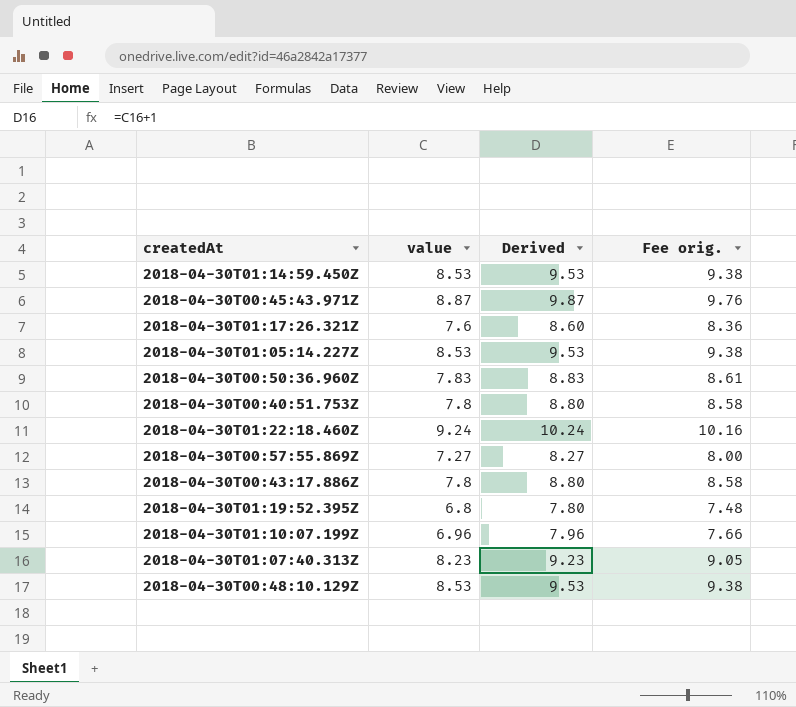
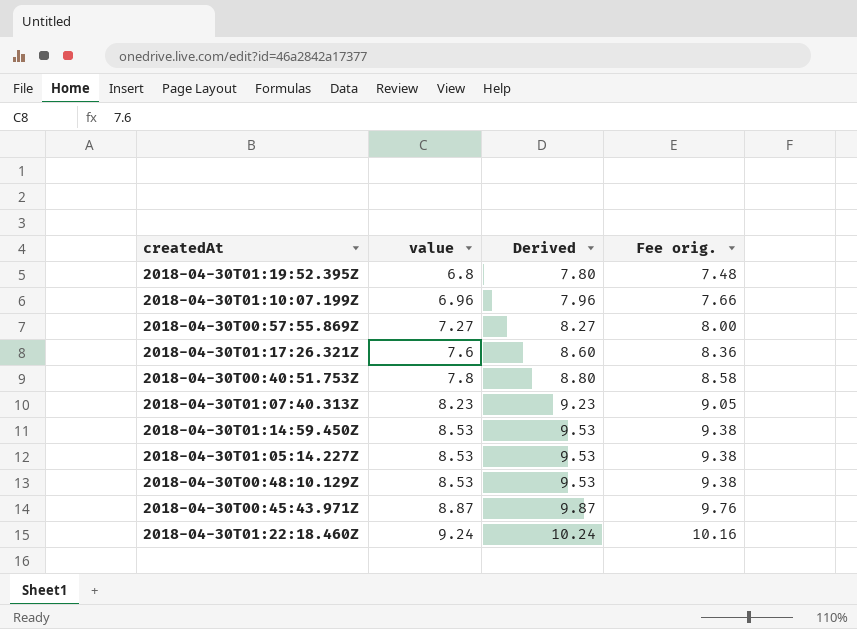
row order: none -> value ascending
row 2018-04-30T00:50:36.960Z: 7.83 | 8.83 | 8.61 -> none
row 2018-04-30T00:43:17.886Z: 7.8 | 8.80 | 8.58 -> none

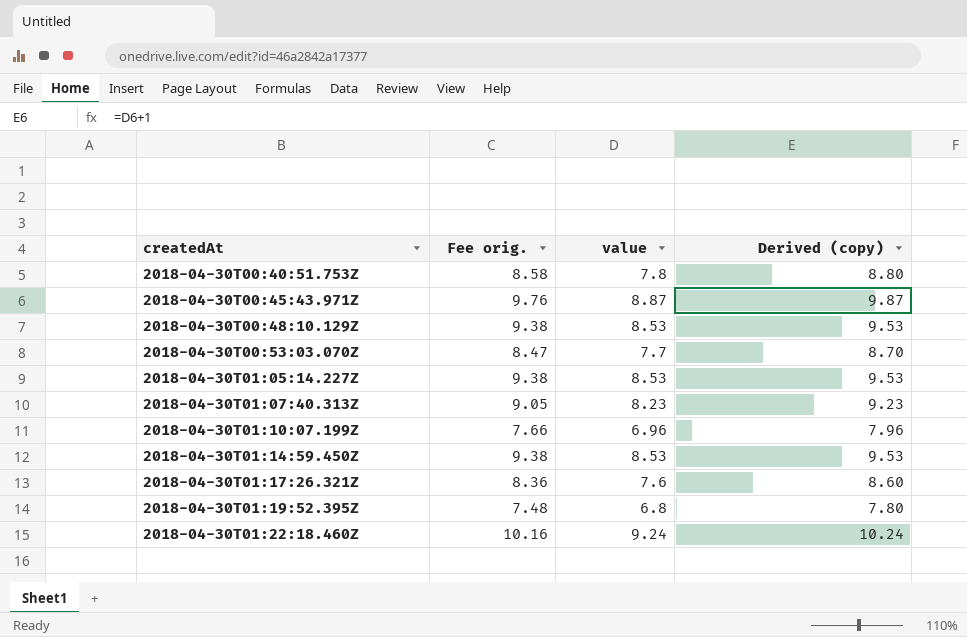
row order: value ascending -> createdAt ascending
column Fee orig. | position: 4 -> 2
column name: Derived -> Derived (copy)
row 2018-04-30T00:57:55.869Z: 7.27 | 8.27 | 8.00 -> none
row 2018-04-30T00:53:03.070Z: none -> 8.47 | 7.7 | 8.70

